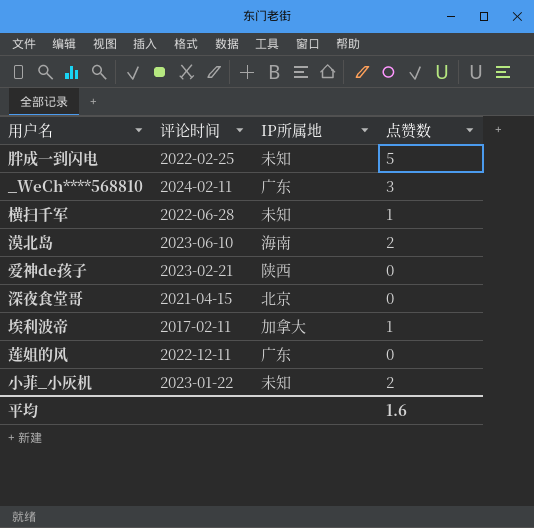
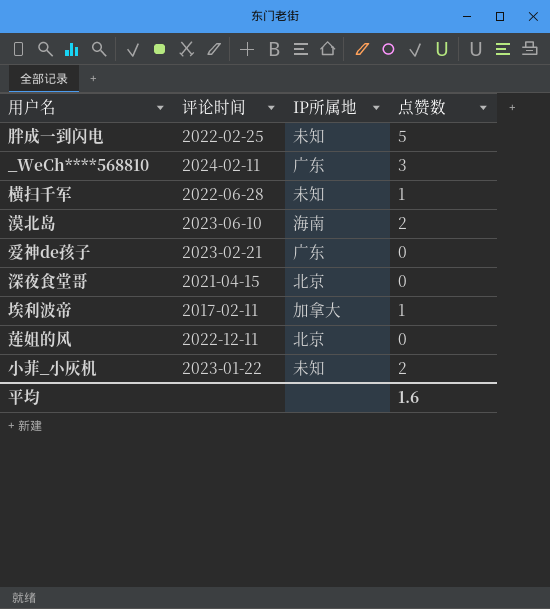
爱神de孩子 | IP所属地: 陕西 -> 广东
莲姐的风 | IP所属地: 广东 -> 北京

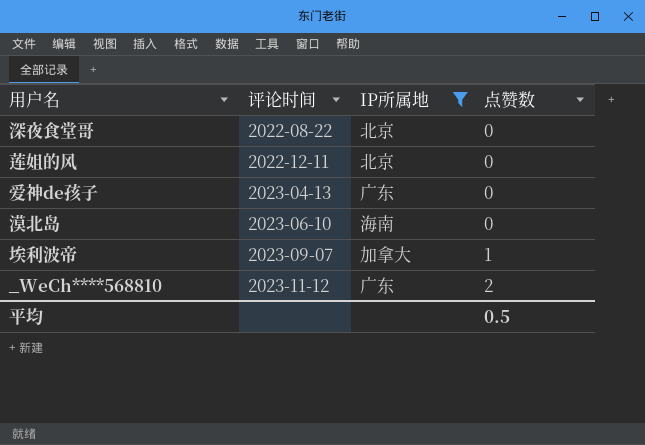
filter: none -> IP所属地 != 未知
row order: none -> 评论时间 ascending
深夜食堂哥 | 评论时间: 2021-04-15 -> 2022-08-22
爱神de孩子 | 评论时间: 2023-02-21 -> 2023-04-13
漠北岛 | 点赞数: 2 -> 0
埃利波帝 | 评论时间: 2017-02-11 -> 2023-09-07
_WeCh****568810 | 评论时间: 2024-02-11 -> 2023-11-12
_WeCh****568810 | 点赞数: 3 -> 2
平均 | 点赞数: 1.6 -> 0.5

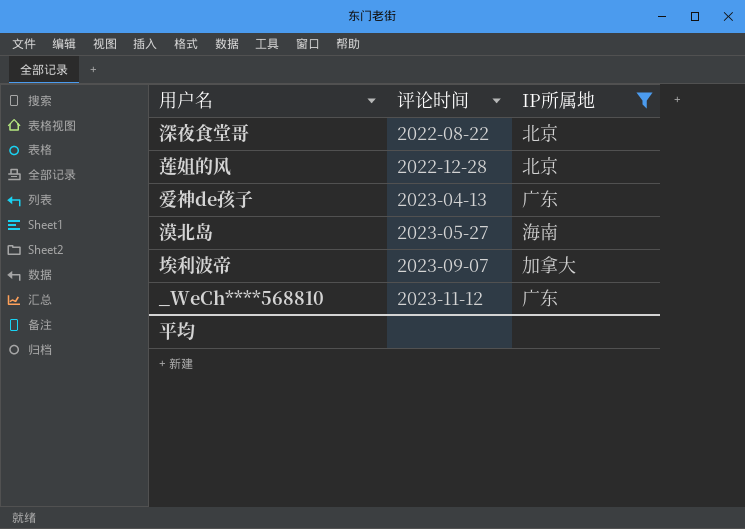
column 点赞数 | position: 4 -> none
莲姐的风 | 评论时间: 2022-12-11 -> 2022-12-28
漠北岛 | 评论时间: 2023-06-10 -> 2023-05-27

